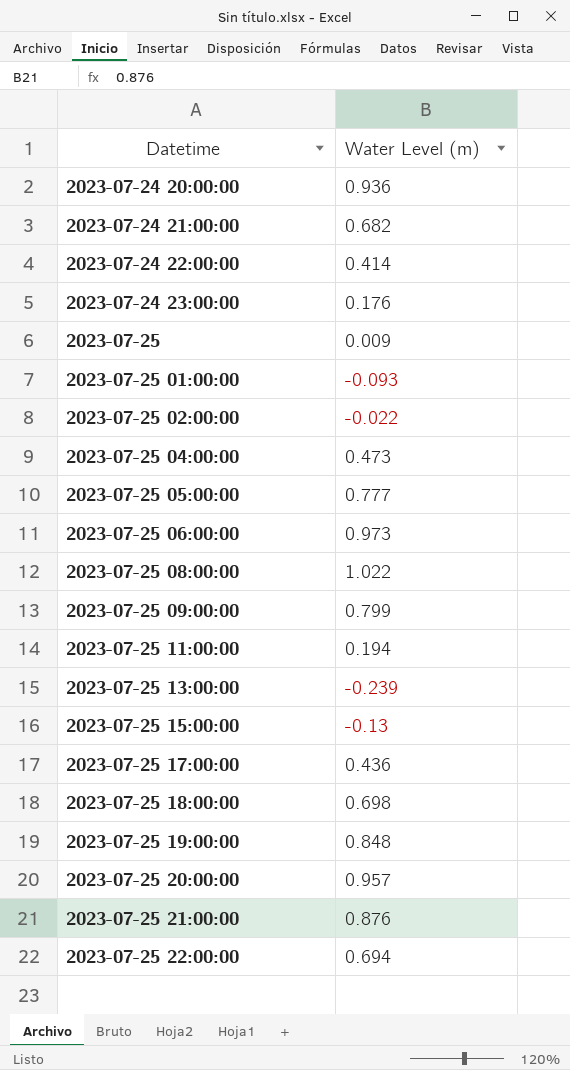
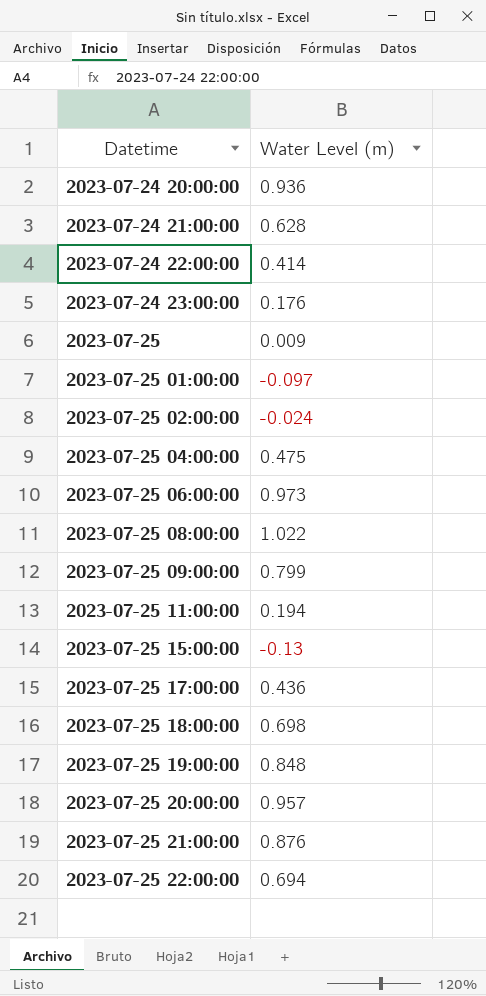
row 2023-07-25 05:00:00: 0.777 -> none
row 2023-07-25 13:00:00: -0.239 -> none
2023-07-24 21:00:00 | Water Level (m): 0.682 -> 0.628
2023-07-25 01:00:00 | Water Level (m): -0.093 -> -0.097
2023-07-25 02:00:00 | Water Level (m): -0.022 -> -0.024
2023-07-25 04:00:00 | Water Level (m): 0.473 -> 0.475

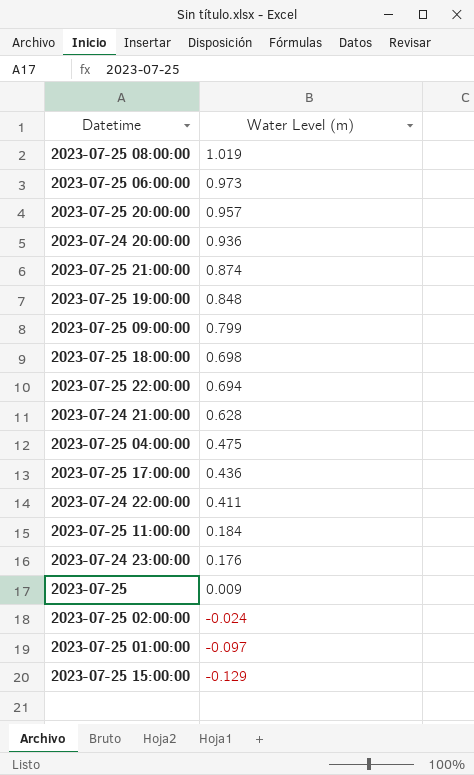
row order: Datetime ascending -> Water Level (m) descending
2023-07-25 08:00:00 | Water Level (m): 1.022 -> 1.019
2023-07-25 21:00:00 | Water Level (m): 0.876 -> 0.874
2023-07-24 22:00:00 | Water Level (m): 0.414 -> 0.411
2023-07-25 11:00:00 | Water Level (m): 0.194 -> 0.184
2023-07-25 15:00:00 | Water Level (m): -0.13 -> -0.129

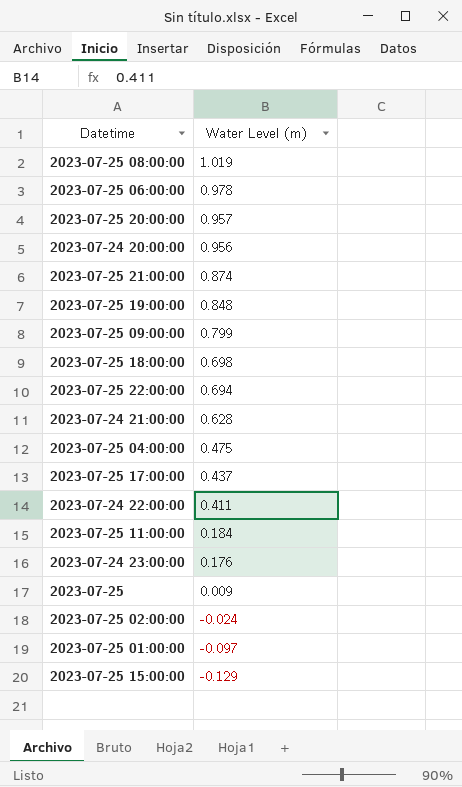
2023-07-25 06:00:00 | Water Level (m): 0.973 -> 0.978
2023-07-24 20:00:00 | Water Level (m): 0.936 -> 0.956
2023-07-25 17:00:00 | Water Level (m): 0.436 -> 0.437

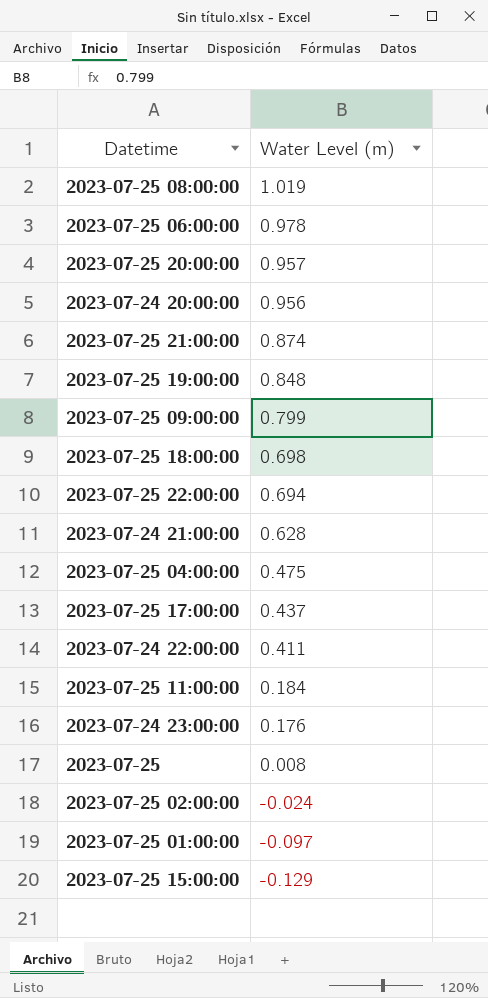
2023-07-25 | Water Level (m): 0.009 -> 0.008

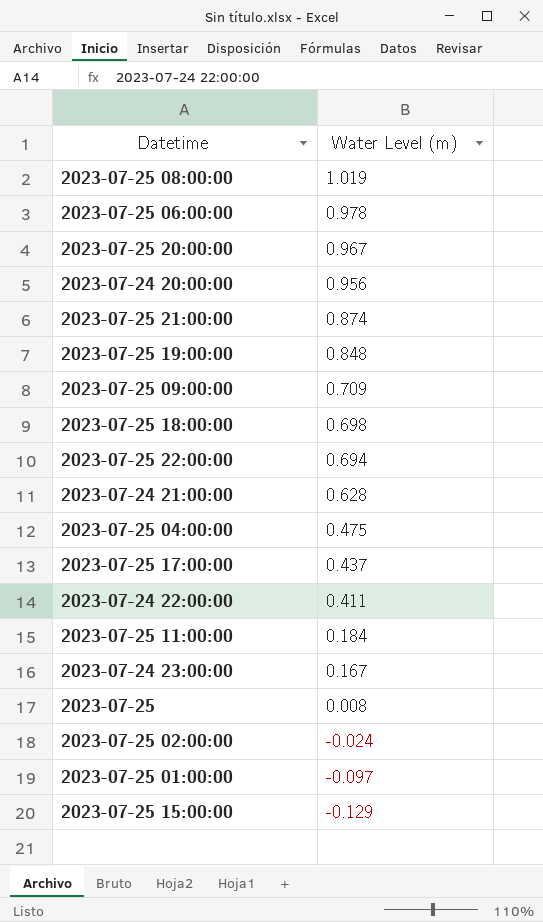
2023-07-25 20:00:00 | Water Level (m): 0.957 -> 0.967
2023-07-25 09:00:00 | Water Level (m): 0.799 -> 0.709
2023-07-24 23:00:00 | Water Level (m): 0.176 -> 0.167

